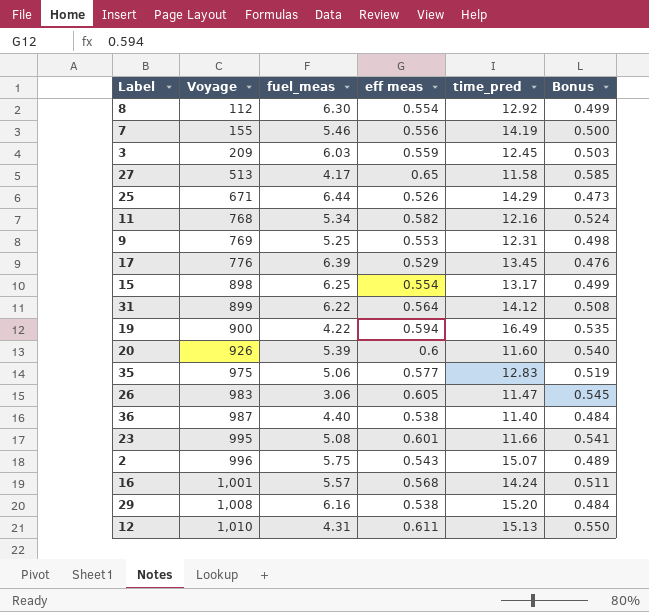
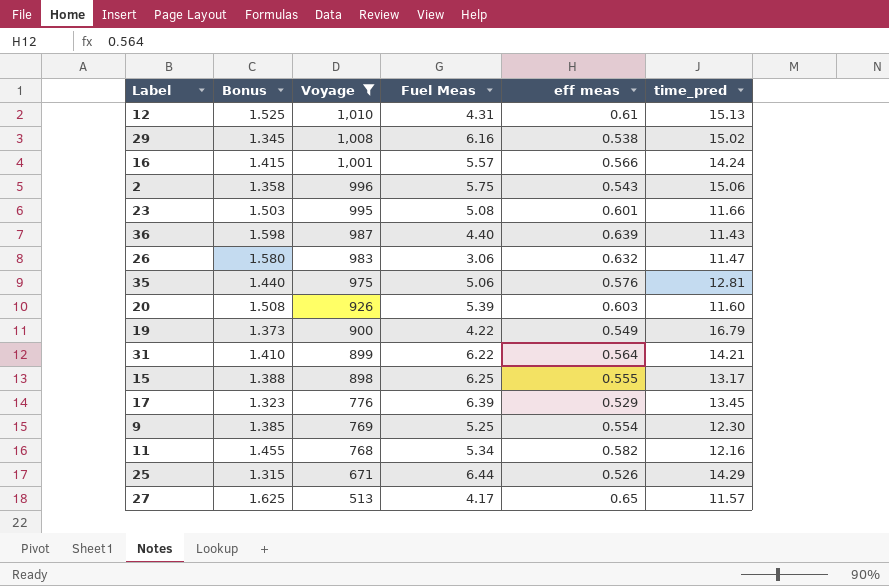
filter: none -> Voyage >= 513
row order: Voyage ascending -> Voyage descending
column Bonus | formula: [eff meas] * 0.9 -> [eff meas] * 2.5
column Bonus | position: 6 -> 2
column name: fuel_meas -> Fuel Meas
12 | eff meas: 0.611 -> 0.61
29 | time_pred: 15.20 -> 15.02
16 | eff meas: 0.568 -> 0.566
2 | time_pred: 15.07 -> 15.06
36 | eff meas: 0.538 -> 0.639
36 | time_pred: 11.40 -> 11.43
26 | eff meas: 0.605 -> 0.632
35 | eff meas: 0.577 -> 0.576
35 | time_pred: 12.83 -> 12.81
20 | eff meas: 0.6 -> 0.603
19 | eff meas: 0.594 -> 0.549
19 | time_pred: 16.49 -> 16.79
31 | time_pred: 14.12 -> 14.21
15 | eff meas: 0.554 -> 0.555
9 | eff meas: 0.553 -> 0.554
9 | time_pred: 12.31 -> 12.30
27 | time_pred: 11.58 -> 11.57

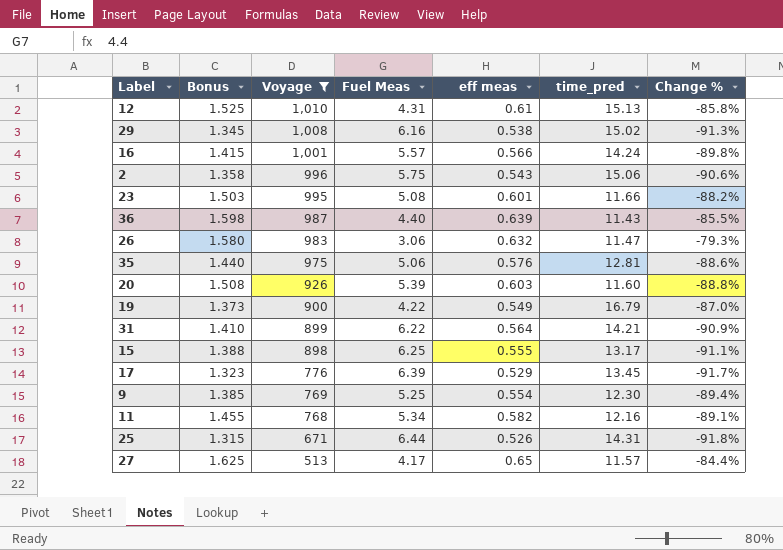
column Change % | formula: none -> ([eff meas] - [Fuel Meas]) / [Fuel Meas]
25 | time_pred: 14.29 -> 14.31

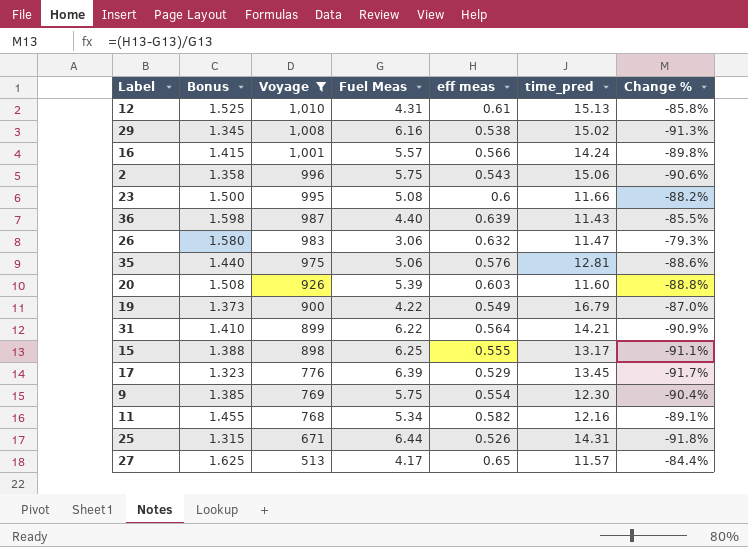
23 | Bonus: 1.503 -> 1.500
23 | eff meas: 0.601 -> 0.6
9 | Fuel Meas: 5.25 -> 5.75
9 | Change %: -89.4% -> -90.4%

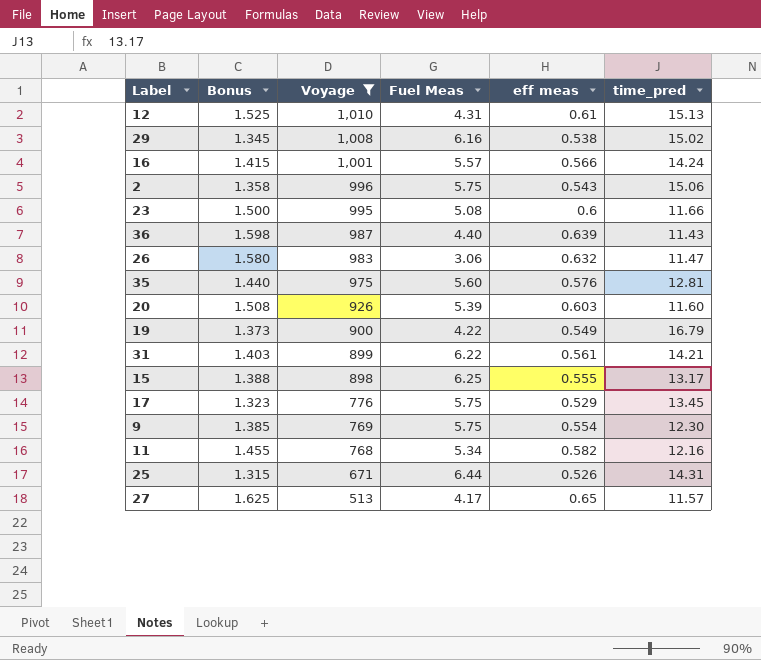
column Change % | formula: ([eff meas] - [Fuel Meas]) / [Fuel Meas] -> none
35 | Fuel Meas: 5.06 -> 5.60
31 | Bonus: 1.410 -> 1.403
31 | eff meas: 0.564 -> 0.561
17 | Fuel Meas: 6.39 -> 5.75

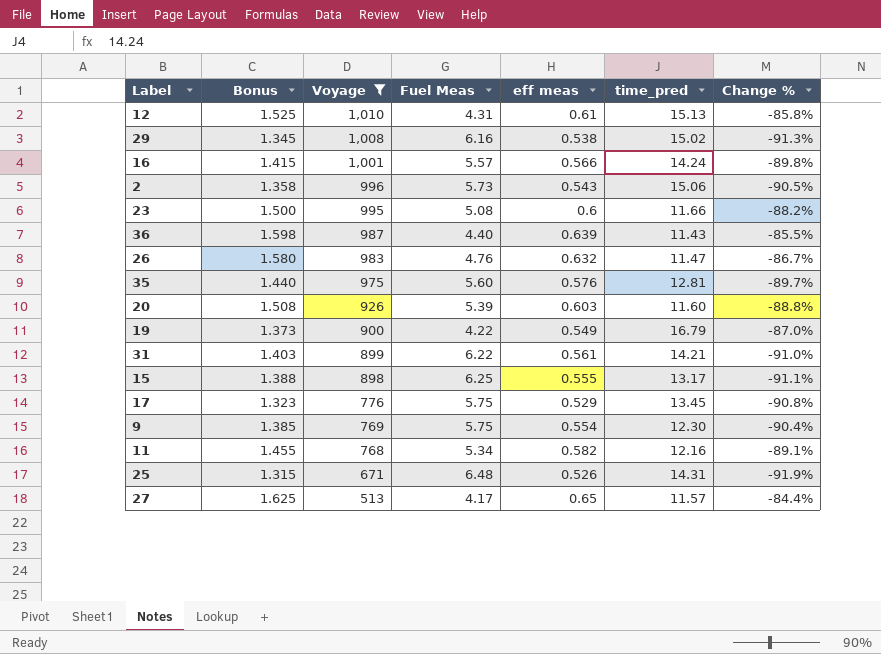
column Change % | formula: none -> ([eff meas] - [Fuel Meas]) / [Fuel Meas]
2 | Fuel Meas: 5.75 -> 5.73
26 | Fuel Meas: 3.06 -> 4.76
25 | Fuel Meas: 6.44 -> 6.48

